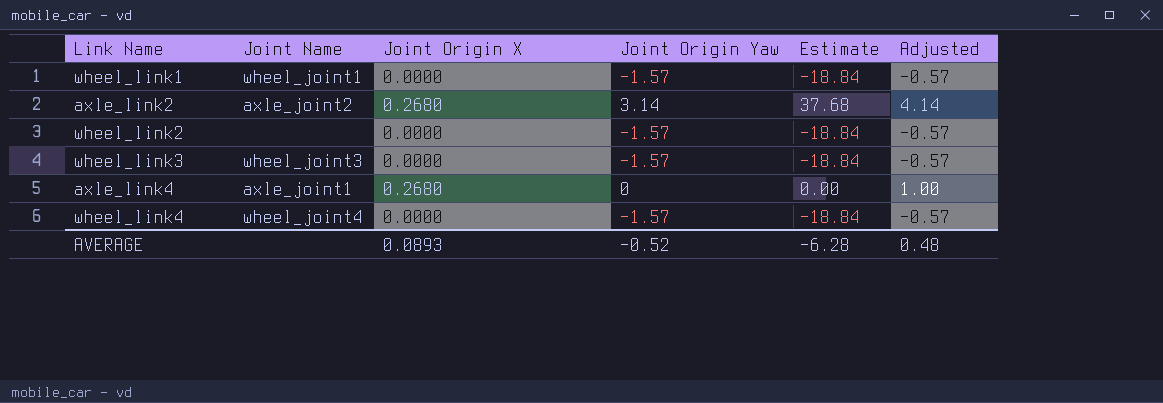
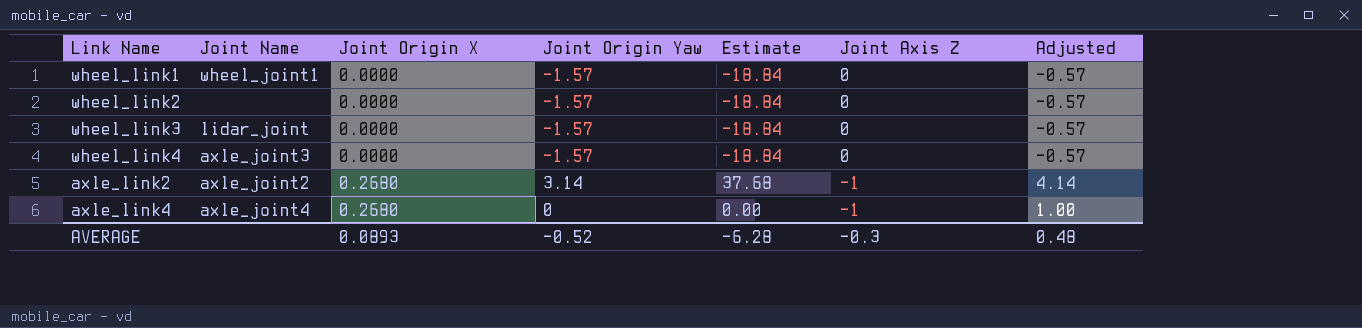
row order: none -> Joint Origin X ascending
column Joint Axis Z | position: none -> 6
wheel_link3 | Joint Name: wheel_joint3 -> lidar_joint
wheel_link4 | Joint Name: wheel_joint4 -> axle_joint3
axle_link4 | Joint Name: axle_joint1 -> axle_joint4

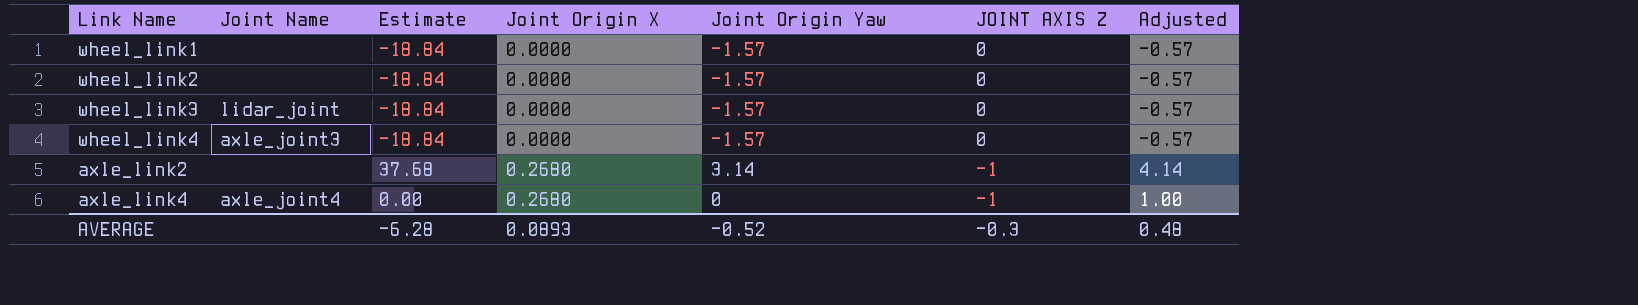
column Estimate | position: 5 -> 3
column name: Joint Axis Z -> JOINT AXIS Z
wheel_link1 | Joint Name: wheel_joint1 -> none
axle_link2 | Joint Name: axle_joint2 -> none

